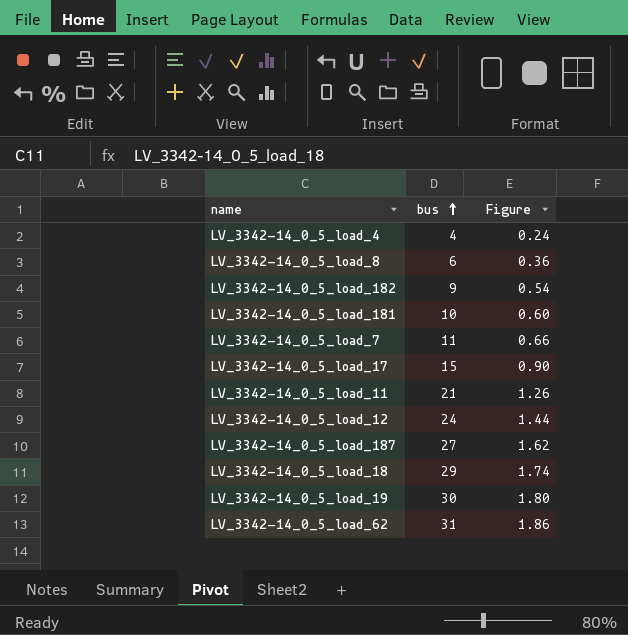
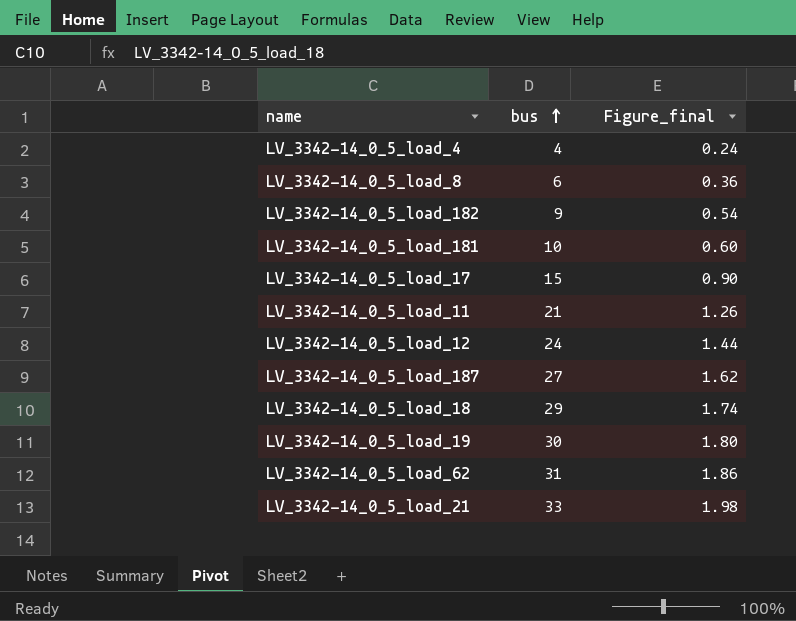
column name: Figure -> Figure_final
row LV_3342-14_0_5_load_7: 11 | 0.66 -> none
row LV_3342-14_0_5_load_21: none -> 33 | 1.98

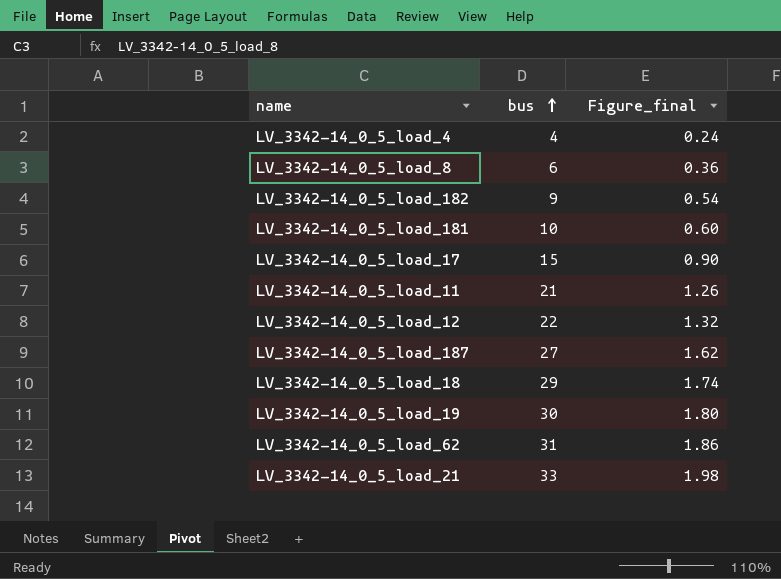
LV_3342-14_0_5_load_12 | bus: 24 -> 22
LV_3342-14_0_5_load_12 | Figure_final: 1.44 -> 1.32

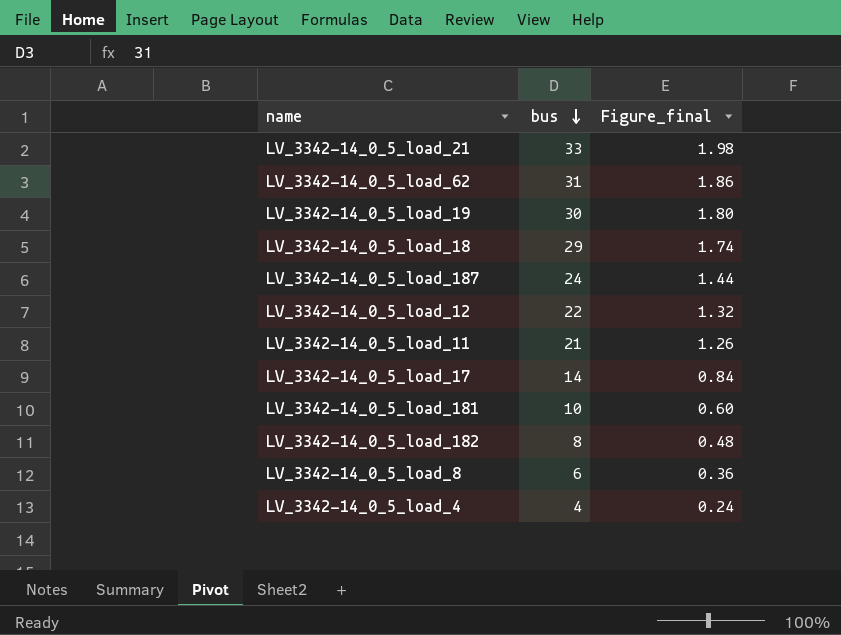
row order: bus ascending -> bus descending
LV_3342-14_0_5_load_187 | bus: 27 -> 24
LV_3342-14_0_5_load_187 | Figure_final: 1.62 -> 1.44
LV_3342-14_0_5_load_17 | bus: 15 -> 14
LV_3342-14_0_5_load_17 | Figure_final: 0.90 -> 0.84
LV_3342-14_0_5_load_182 | bus: 9 -> 8
LV_3342-14_0_5_load_182 | Figure_final: 0.54 -> 0.48

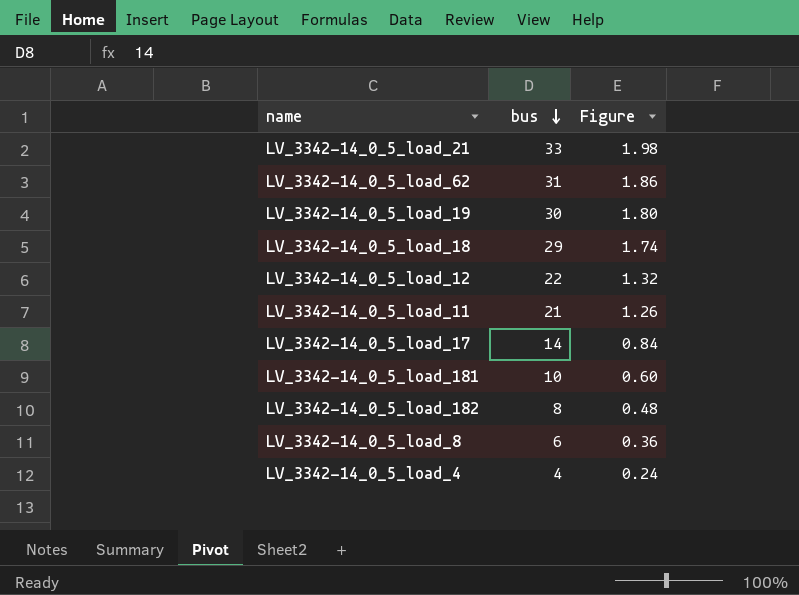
column name: Figure_final -> Figure
row LV_3342-14_0_5_load_187: 24 | 1.44 -> none

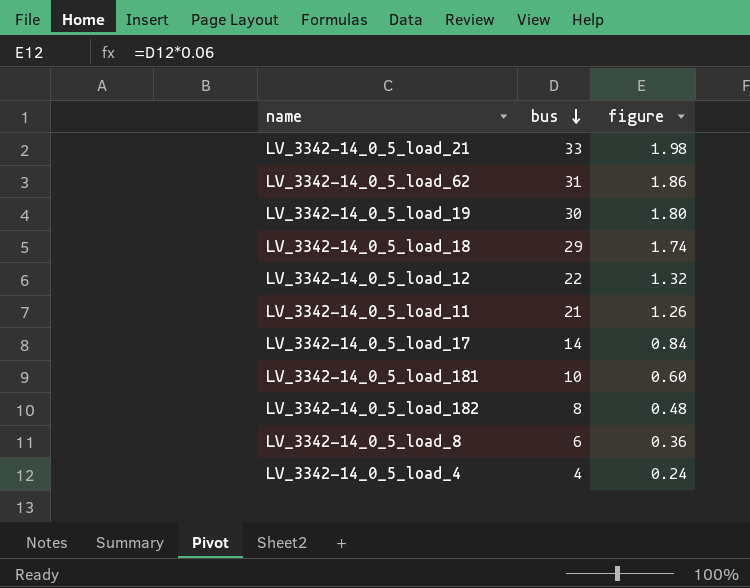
column name: Figure -> figure

